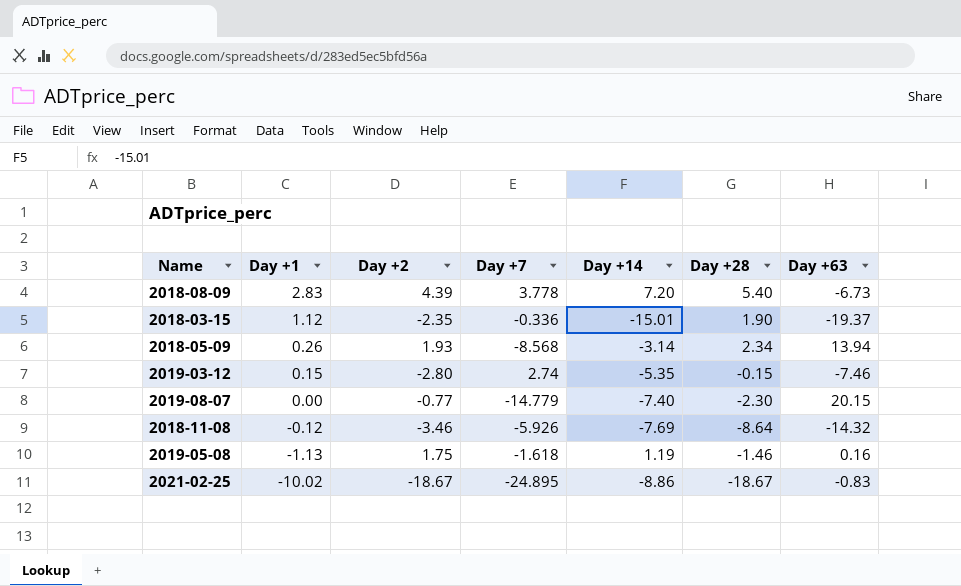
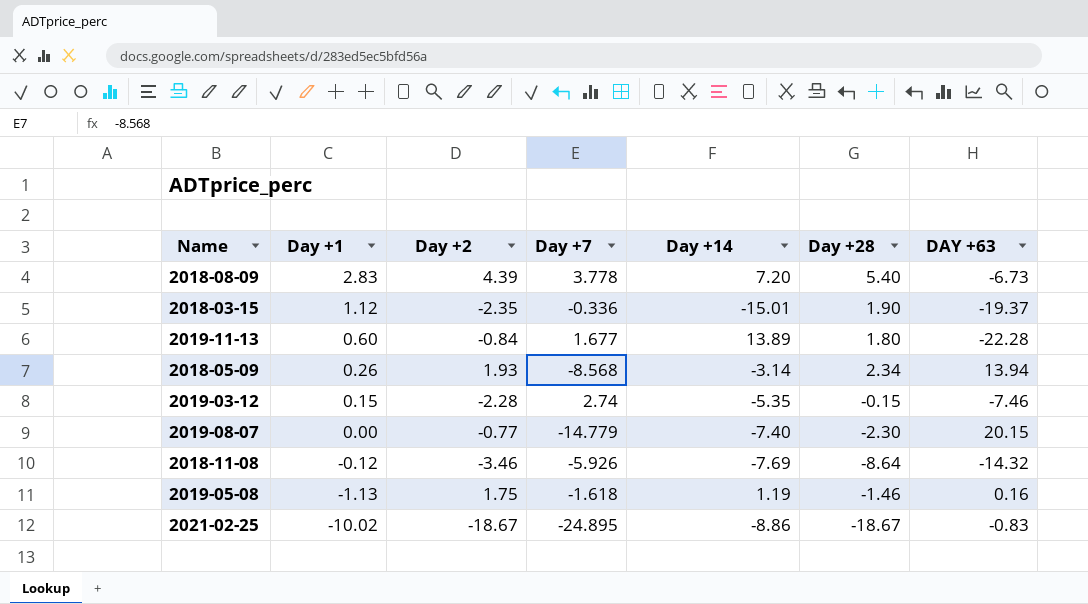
column name: Day +63 -> DAY +63
row 2019-11-13: none -> 0.60 | -0.84 | 1.677 | 13.89 | 1.80 | -22.28
2019-03-12 | Day +2: -2.80 -> -2.28

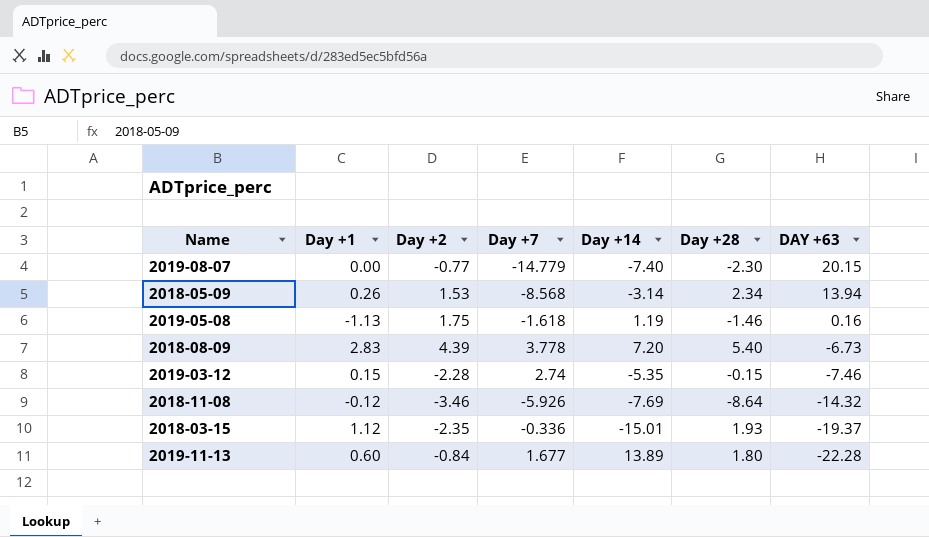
row order: Day +1 descending -> DAY +63 descending
row 2021-02-25: -10.02 | -18.67 | -24.895 | -8.86 | -18.67 | -0.83 -> none
2018-05-09 | Day +2: 1.93 -> 1.53
2018-03-15 | Day +28: 1.90 -> 1.93

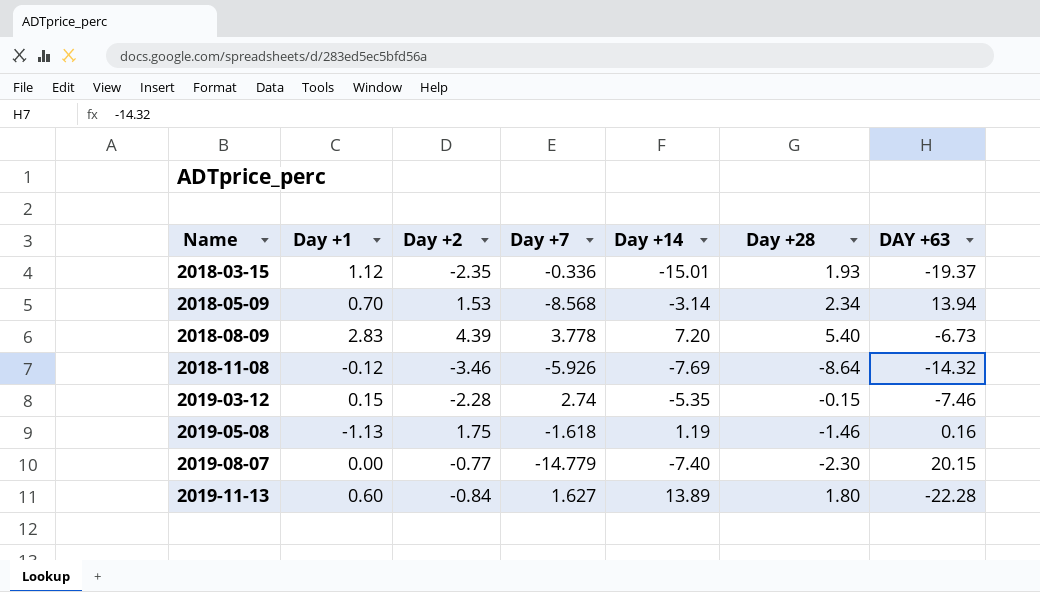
row order: DAY +63 descending -> Name ascending
2018-05-09 | Day +1: 0.26 -> 0.70
2019-11-13 | Day +7: 1.677 -> 1.627

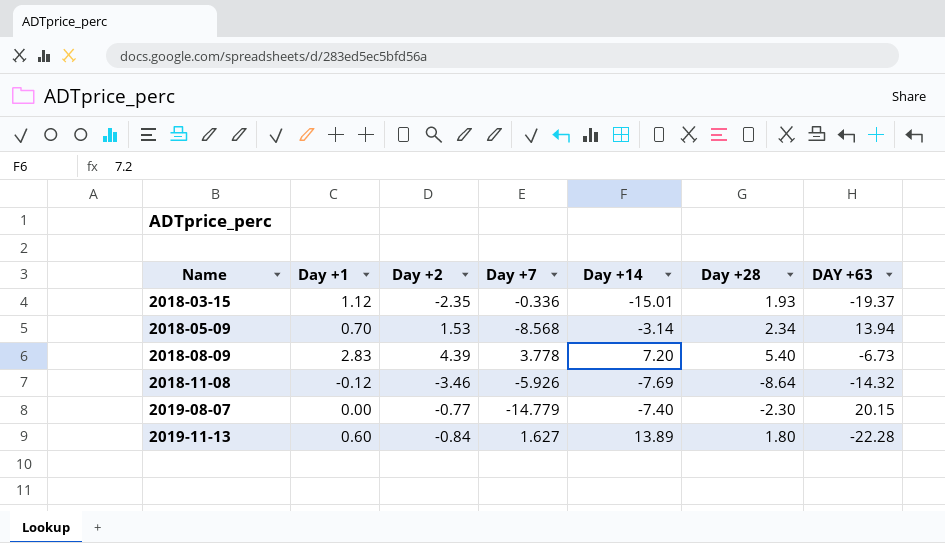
row 2019-03-12: 0.15 | -2.28 | 2.74 | -5.35 | -0.15 | -7.46 -> none
row 2019-05-08: -1.13 | 1.75 | -1.618 | 1.19 | -1.46 | 0.16 -> none

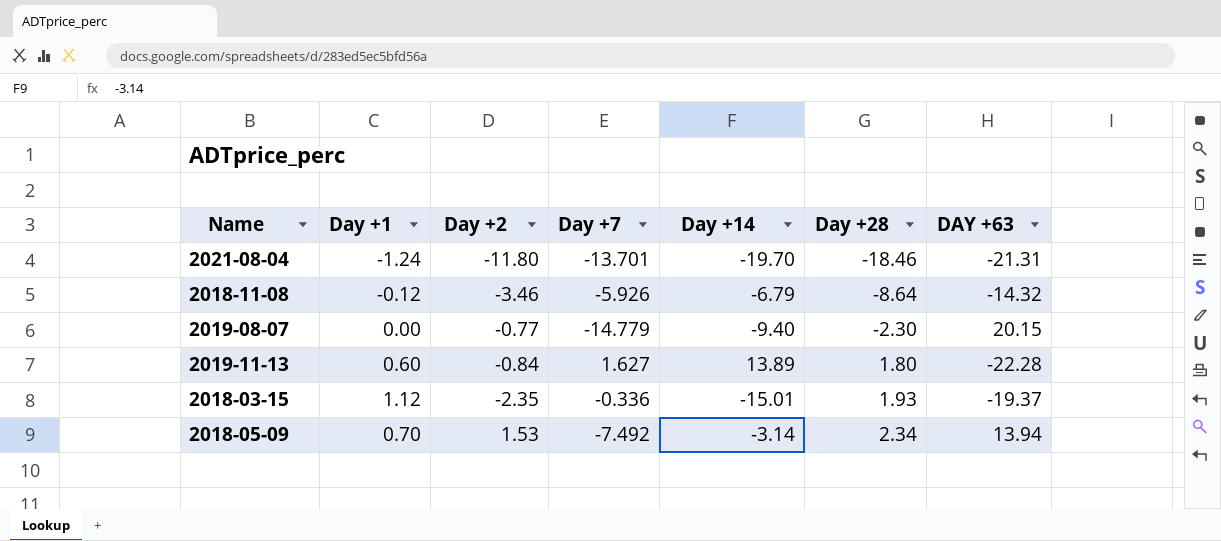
row order: Name ascending -> Day +28 ascending
row 2018-08-09: 2.83 | 4.39 | 3.778 | 7.20 | 5.40 | -6.73 -> none
row 2021-08-04: none -> -1.24 | -11.80 | -13.701 | -19.70 | -18.46 | -21.31
2018-11-08 | Day +14: -7.69 -> -6.79
2019-08-07 | Day +14: -7.40 -> -9.40
2018-05-09 | Day +7: -8.568 -> -7.492

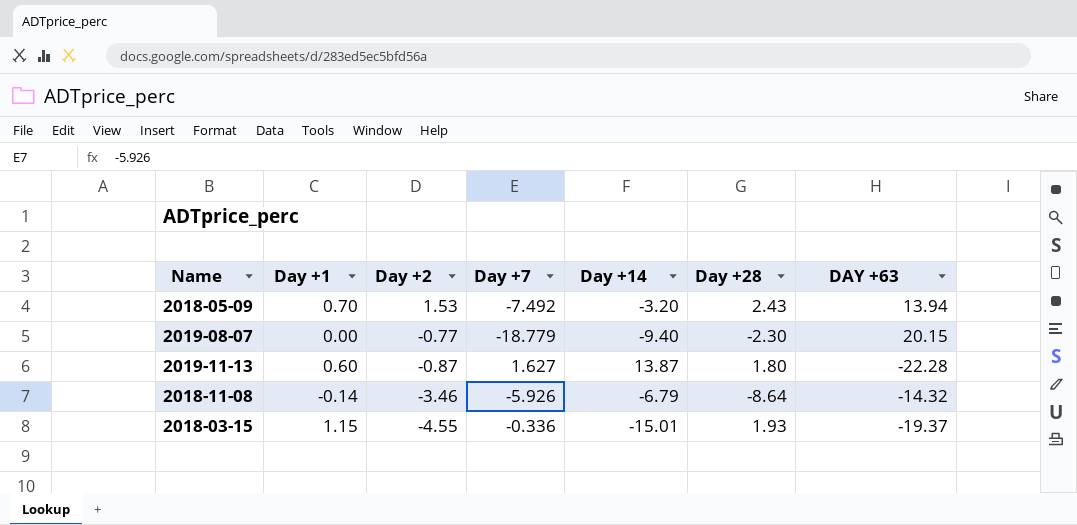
row order: Day +28 ascending -> Day +2 descending
row 2021-08-04: -1.24 | -11.80 | -13.701 | -19.70 | -18.46 | -21.31 -> none
2018-05-09 | Day +14: -3.14 -> -3.20
2018-05-09 | Day +28: 2.34 -> 2.43
2019-08-07 | Day +7: -14.779 -> -18.779
2019-11-13 | Day +2: -0.84 -> -0.87
2019-11-13 | Day +14: 13.89 -> 13.87
2018-11-08 | Day +1: -0.12 -> -0.14
2018-03-15 | Day +1: 1.12 -> 1.15
2018-03-15 | Day +2: -2.35 -> -4.55

